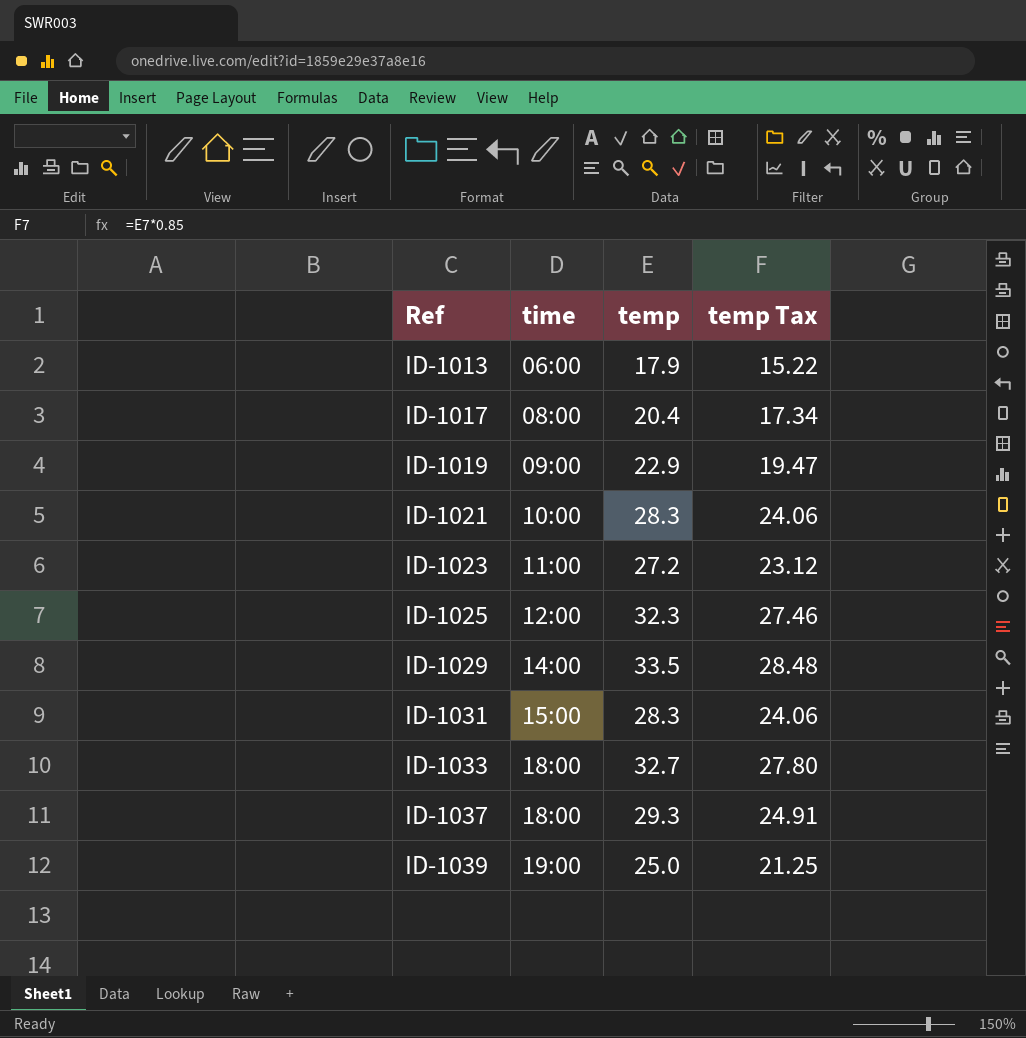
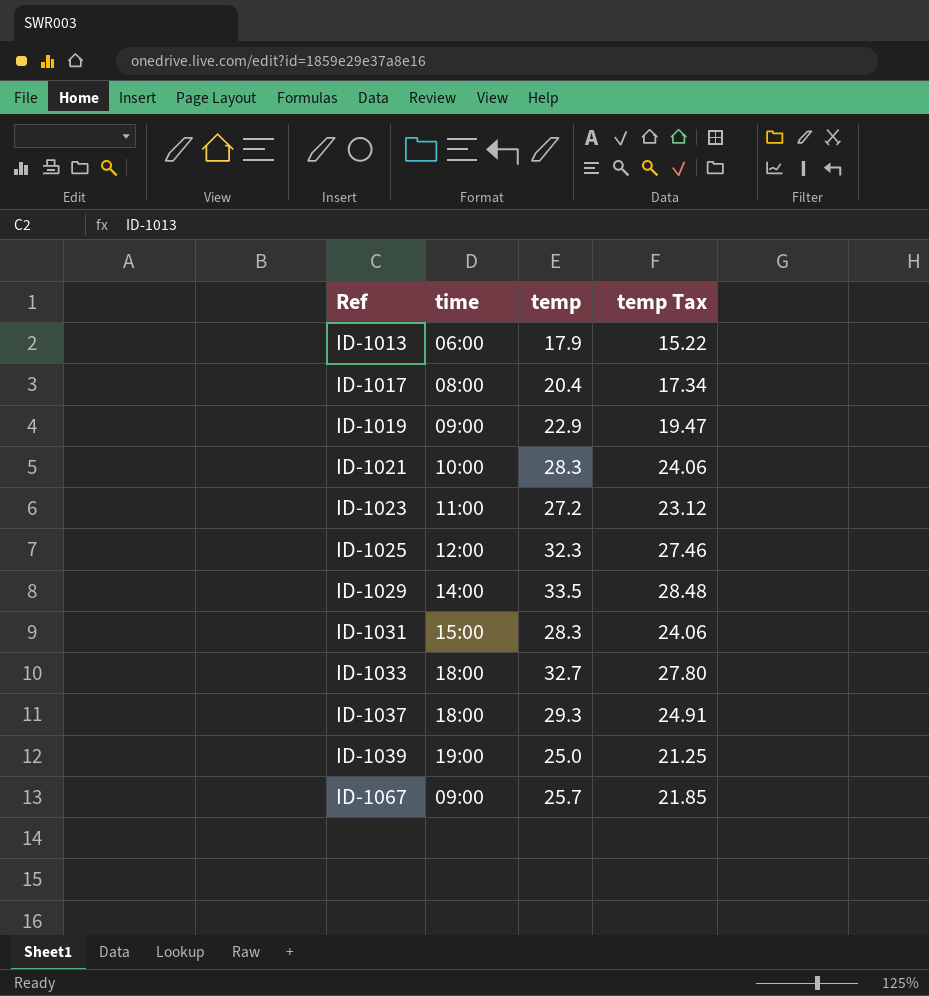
row ID-1067: none -> 09:00 | 25.7 | 21.85

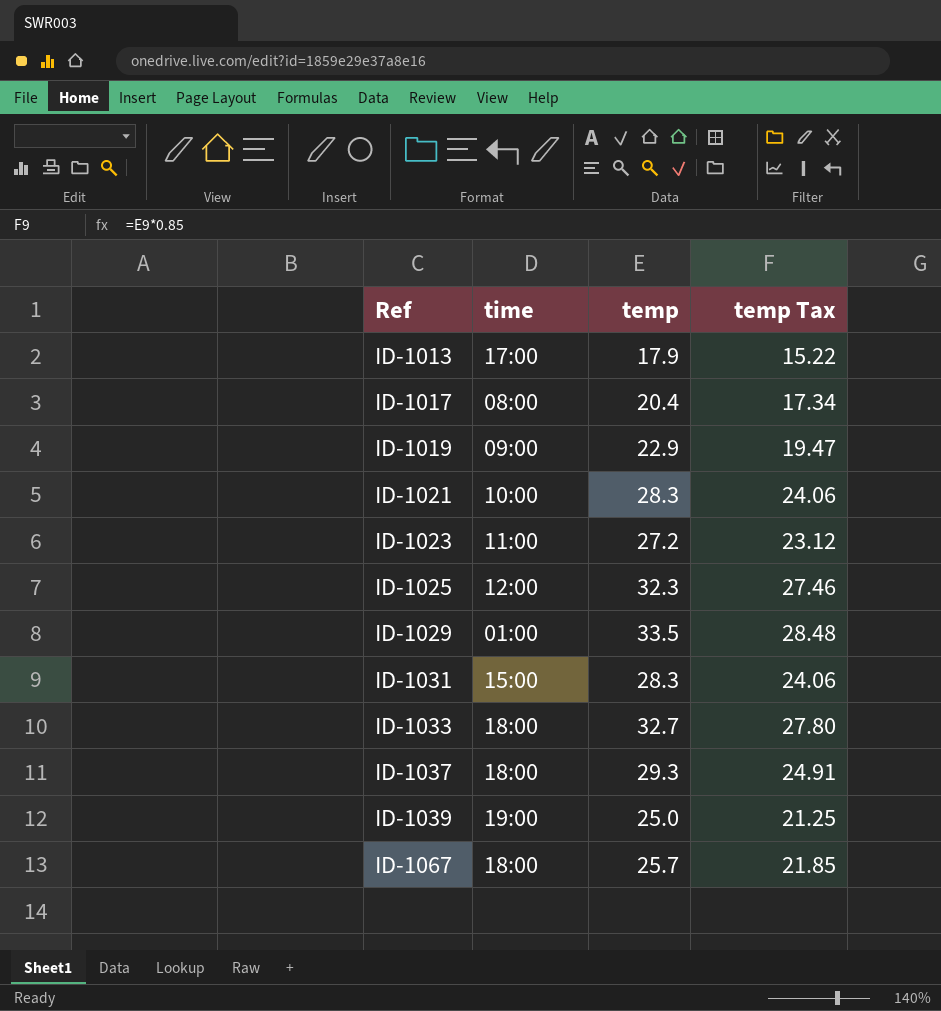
ID-1013 | time: 06:00 -> 17:00
ID-1029 | time: 14:00 -> 01:00
ID-1067 | time: 09:00 -> 18:00

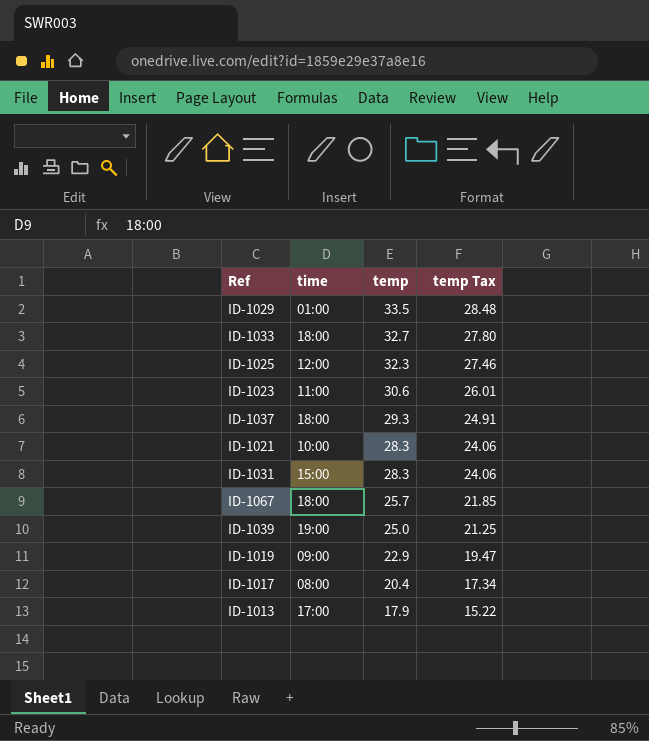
row order: Ref ascending -> temp descending
ID-1023 | temp: 27.2 -> 30.6
ID-1023 | temp Tax: 23.12 -> 26.01

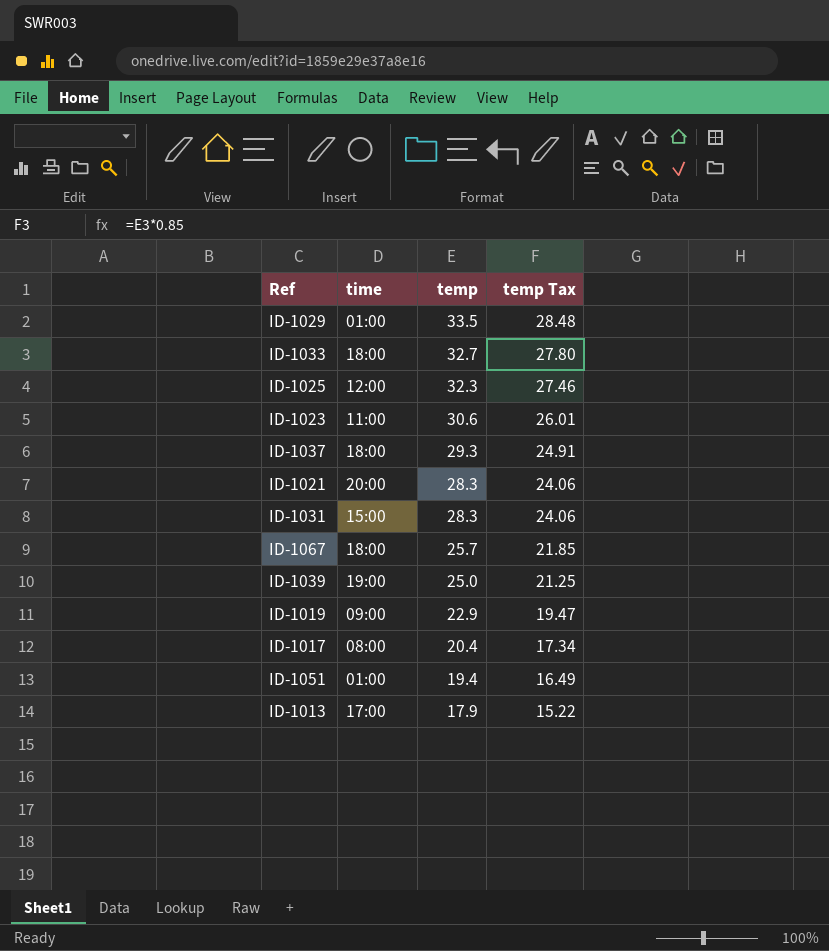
ID-1021 | time: 10:00 -> 20:00
row ID-1051: none -> 01:00 | 19.4 | 16.49

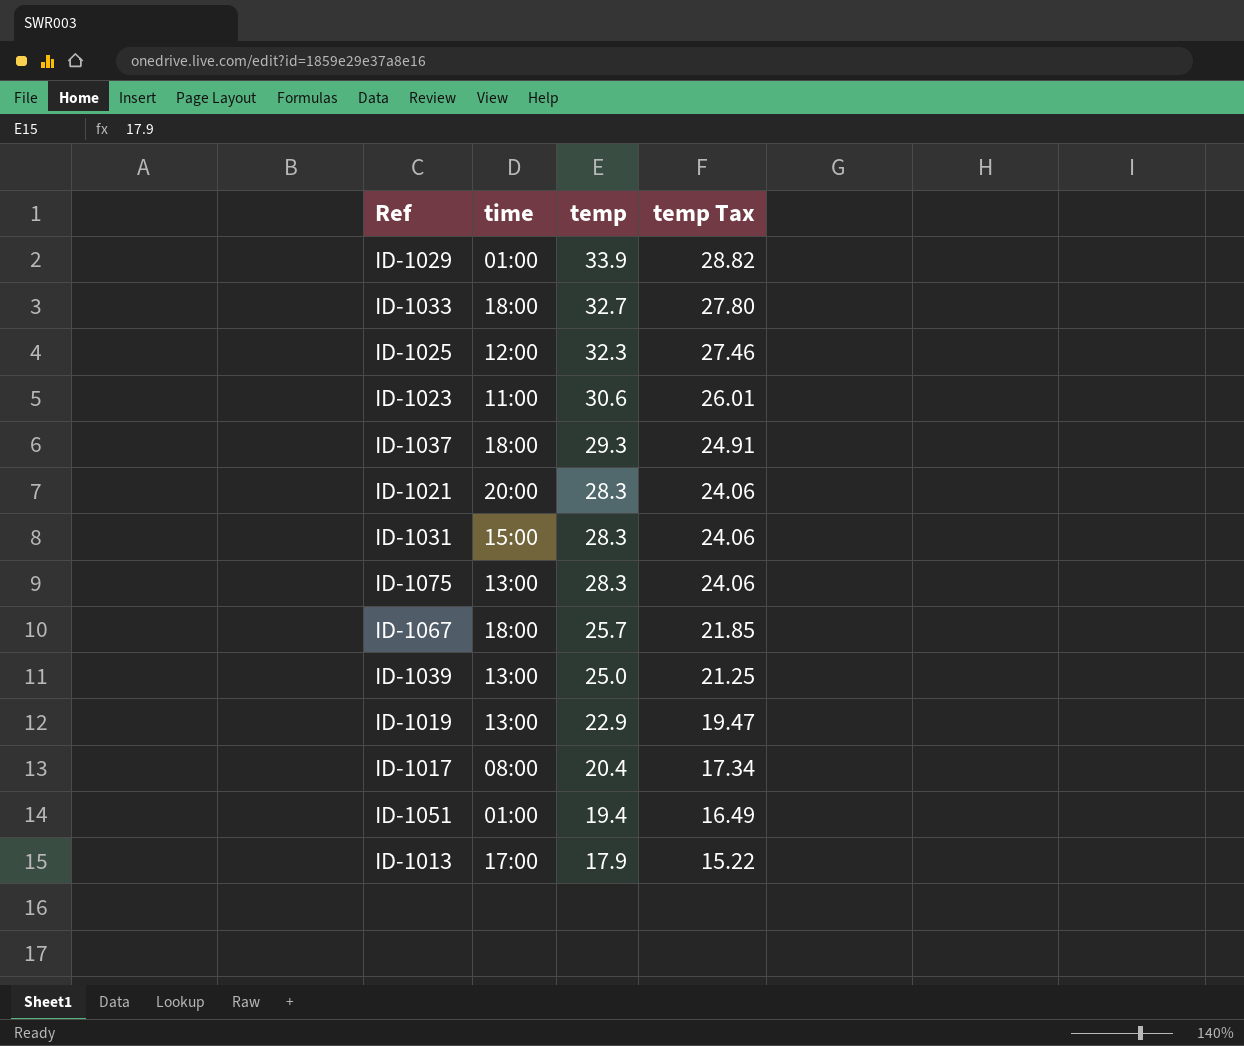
ID-1029 | temp: 33.5 -> 33.9
ID-1029 | temp Tax: 28.48 -> 28.82
row ID-1075: none -> 13:00 | 28.3 | 24.06
ID-1039 | time: 19:00 -> 13:00
ID-1019 | time: 09:00 -> 13:00

